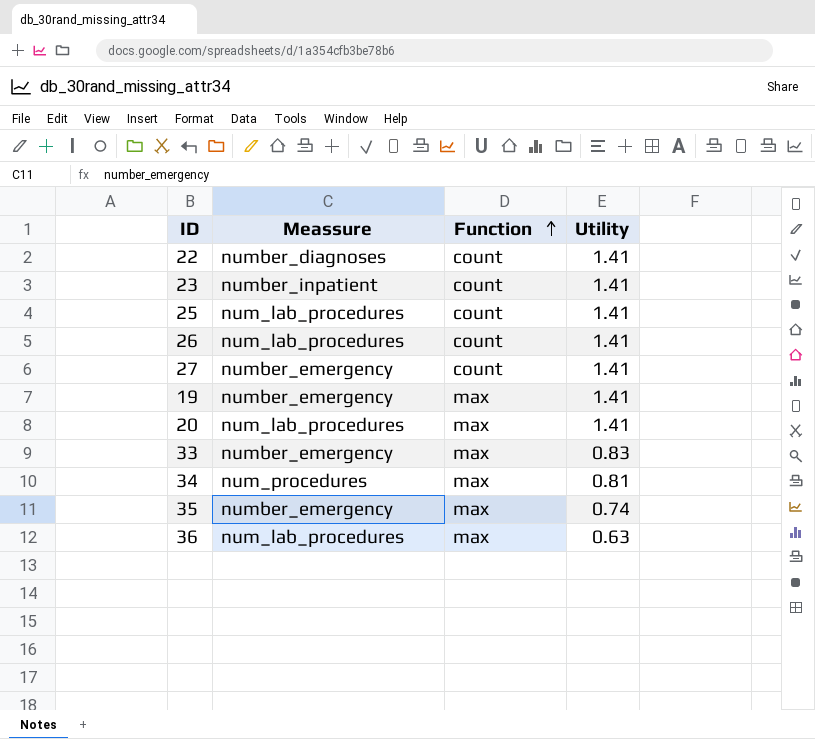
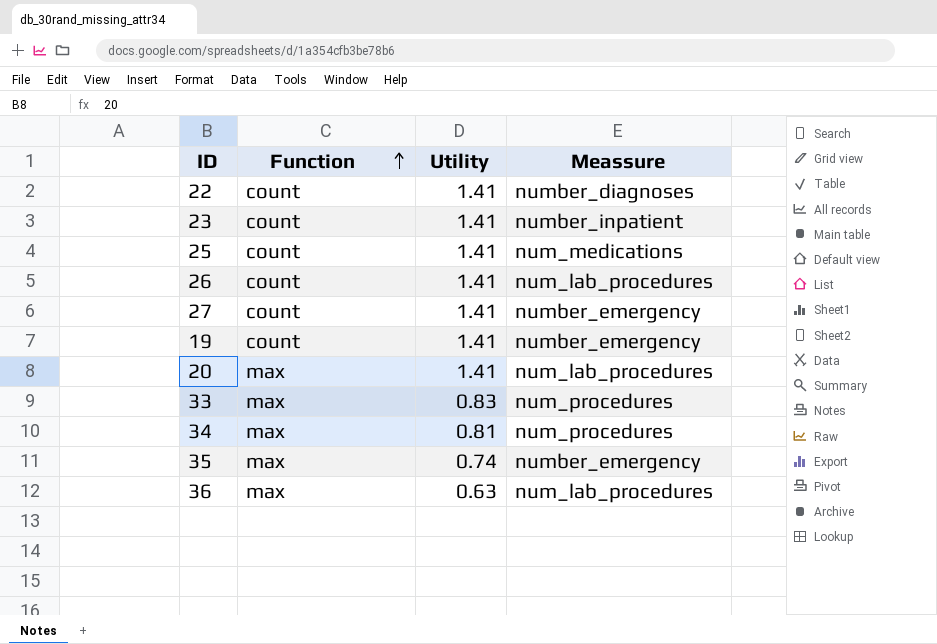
column Meassure | position: 2 -> 4
25 | Meassure: num_lab_procedures -> num_medications
19 | Function: max -> count
33 | Meassure: number_emergency -> num_procedures

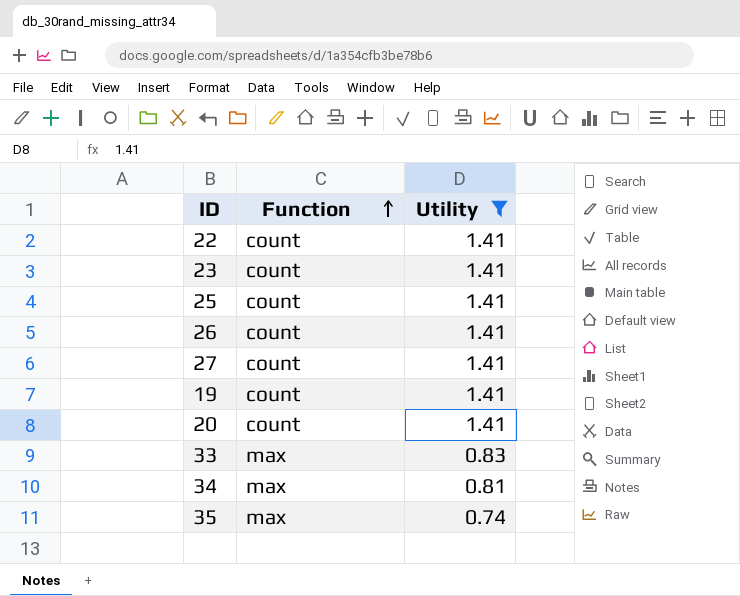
filter: none -> Utility != 0.63
column Meassure | position: 4 -> none
20 | Function: max -> count

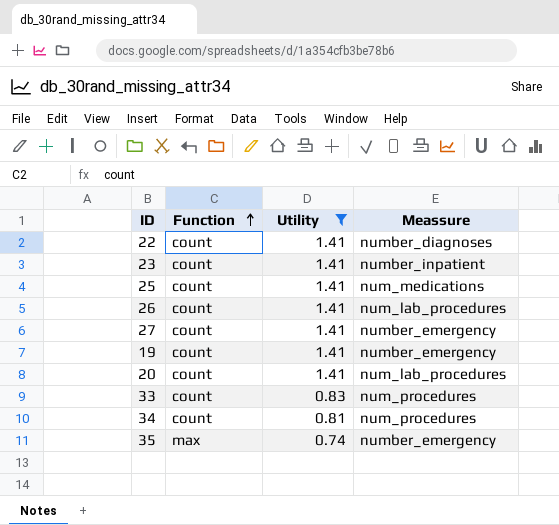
column Meassure | position: none -> 4
33 | Function: max -> count
34 | Function: max -> count

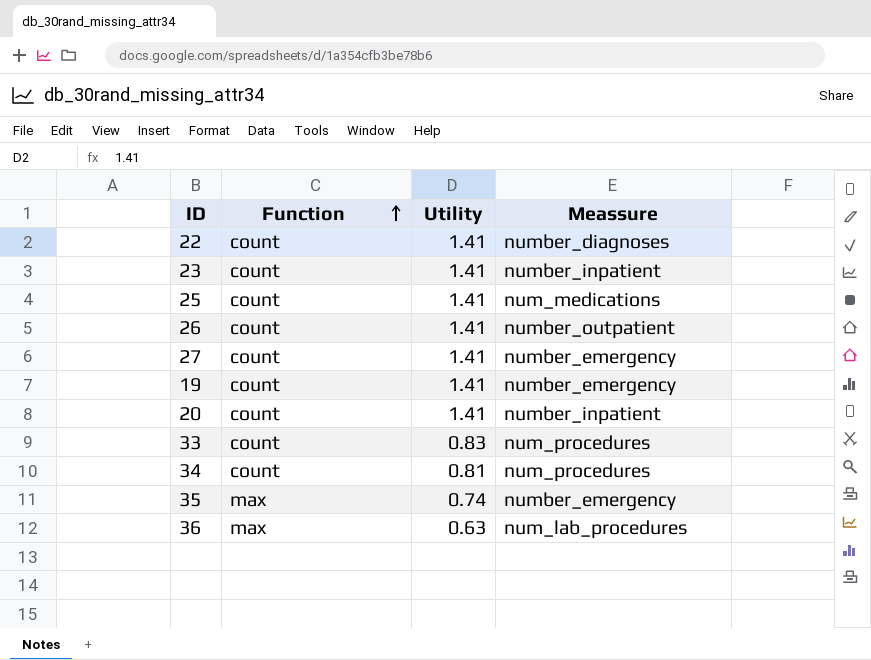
filter: Utility != 0.63 -> none
26 | Meassure: num_lab_procedures -> number_outpatient
20 | Meassure: num_lab_procedures -> number_inpatient

